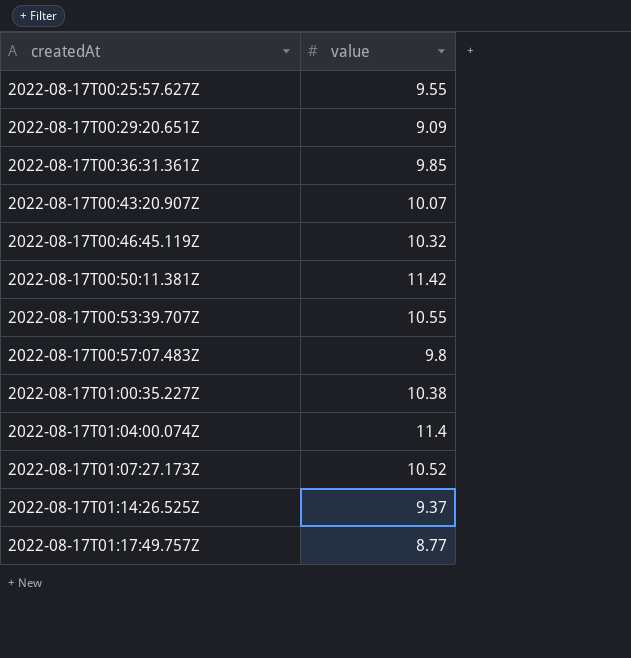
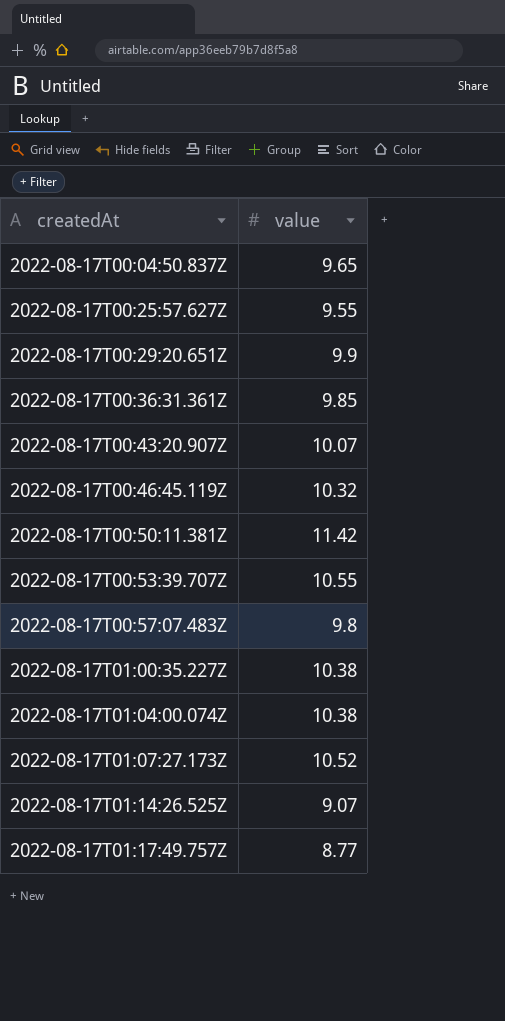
row 2022-08-17T00:04:50.837Z: none -> 9.65
2022-08-17T00:29:20.651Z | value: 9.09 -> 9.9
2022-08-17T01:04:00.074Z | value: 11.4 -> 10.38
2022-08-17T01:14:26.525Z | value: 9.37 -> 9.07

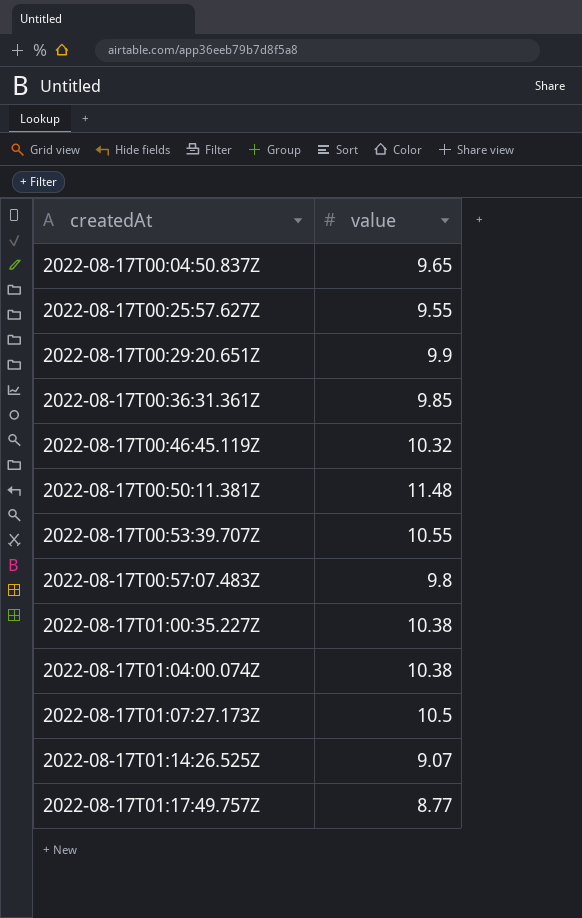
row 2022-08-17T00:43:20.907Z: 10.07 -> none
2022-08-17T00:50:11.381Z | value: 11.42 -> 11.48
2022-08-17T01:07:27.173Z | value: 10.52 -> 10.5

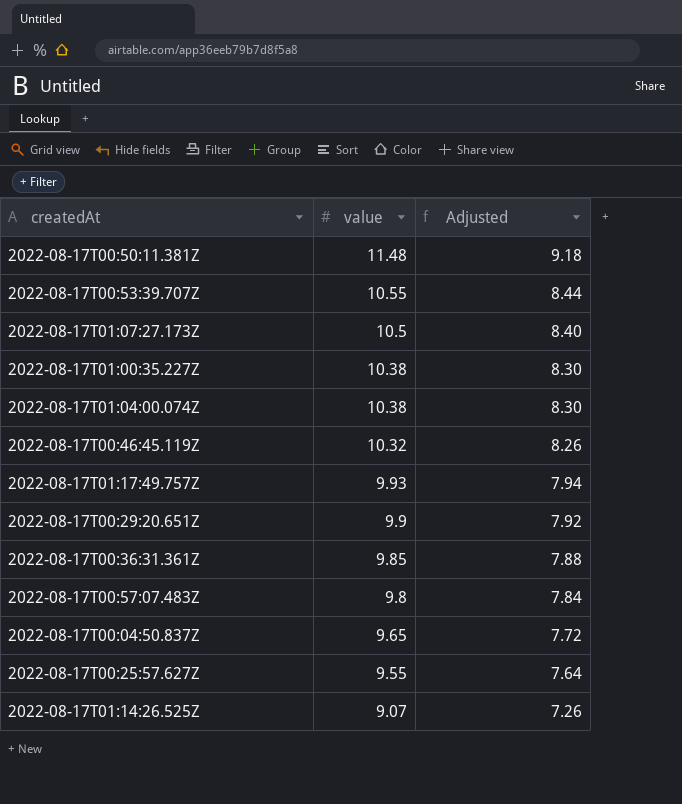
row order: createdAt ascending -> value descending
column Adjusted | formula: none -> [value] * 0.8
2022-08-17T01:17:49.757Z | value: 8.77 -> 9.93

